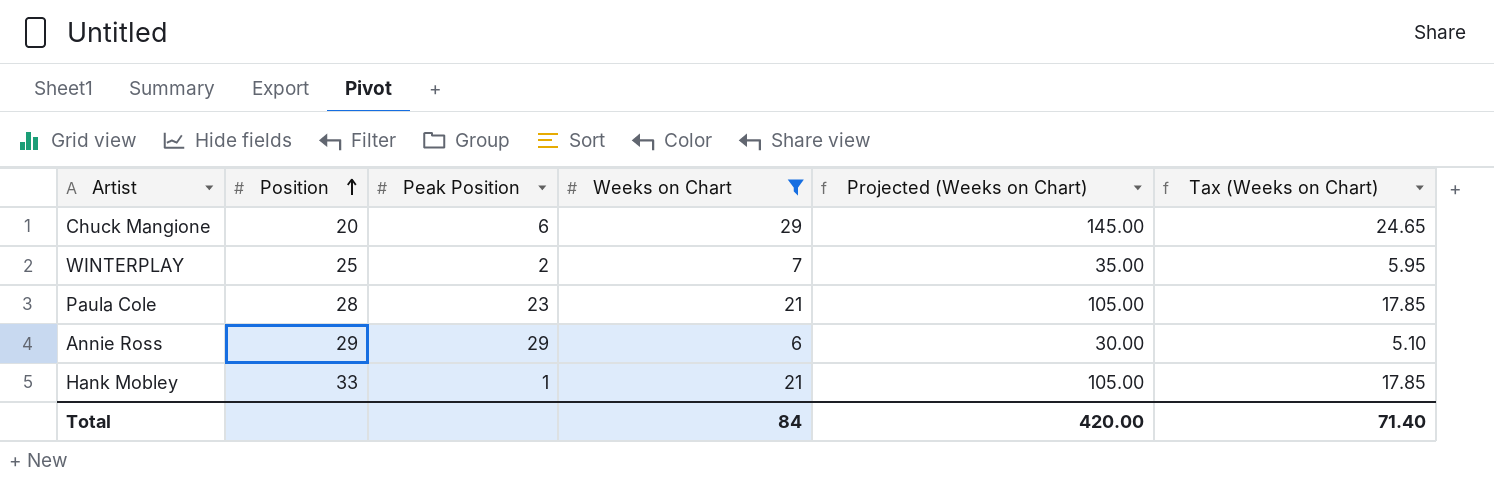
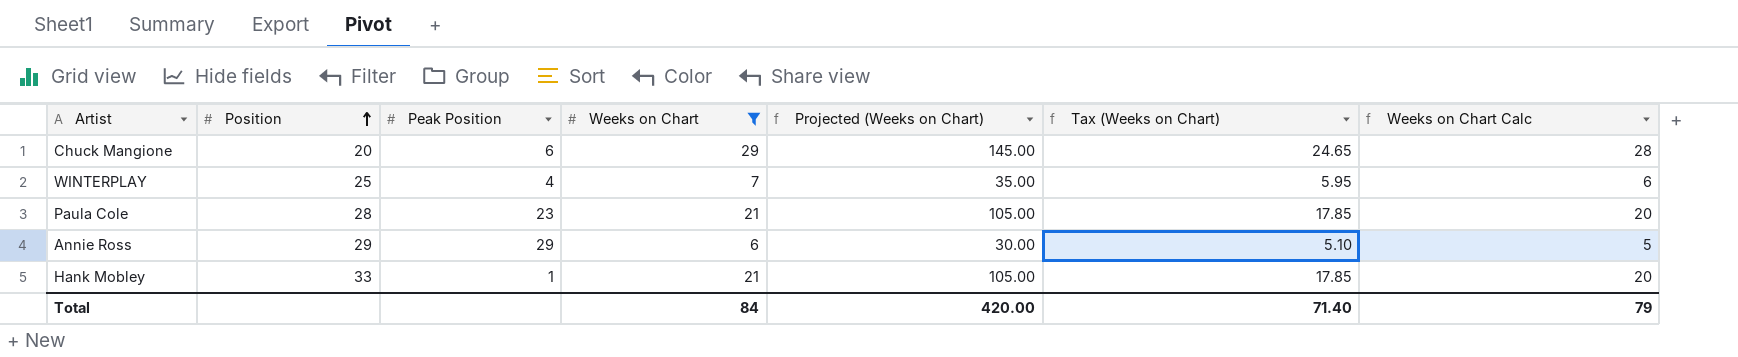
column Weeks on Chart Calc | formula: none -> [Weeks on Chart] - 1
WINTERPLAY | Peak Position: 2 -> 4

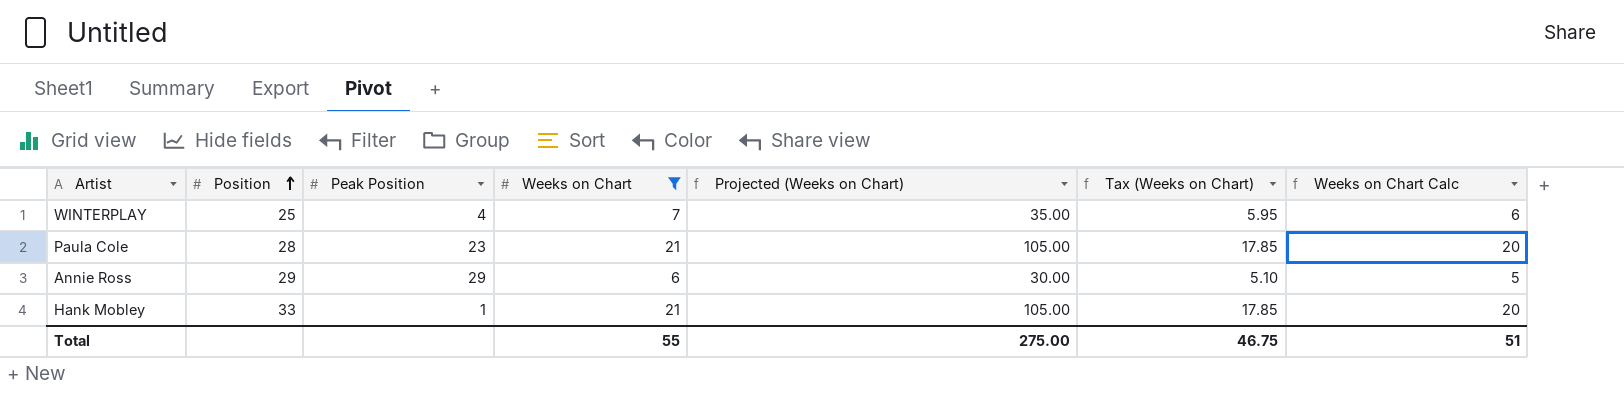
row Chuck Mangione: 20 | 6 | 29 | 145.00 | 24.65 | 28 -> none
Total | Weeks on Chart: 84 -> 55
Total | Projected (Weeks on Chart): 420.00 -> 275.00
Total | Tax (Weeks on Chart): 71.40 -> 46.75
Total | Weeks on Chart Calc: 79 -> 51

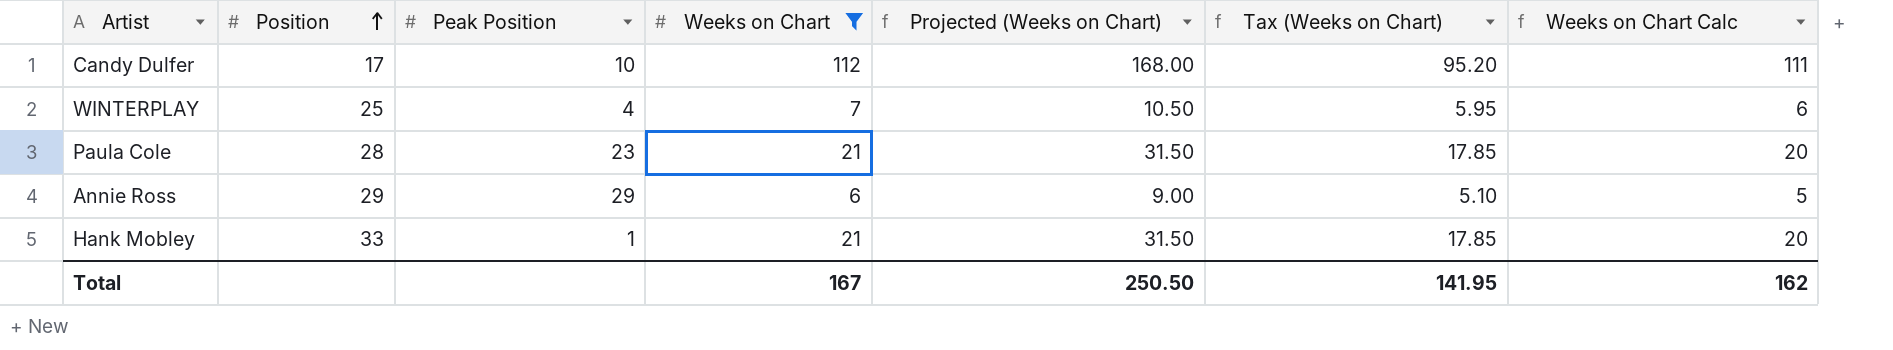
column Projected (Weeks on Chart) | formula: [Weeks on Chart] * 5 -> [Weeks on Chart] * 1.5
row Candy Dulfer: none -> 17 | 10 | 112 | 168.00 | 95.20 | 111
Total | Weeks on Chart: 55 -> 167
Total | Projected (Weeks on Chart): 275.00 -> 250.50
Total | Tax (Weeks on Chart): 46.75 -> 141.95
Total | Weeks on Chart Calc: 51 -> 162

